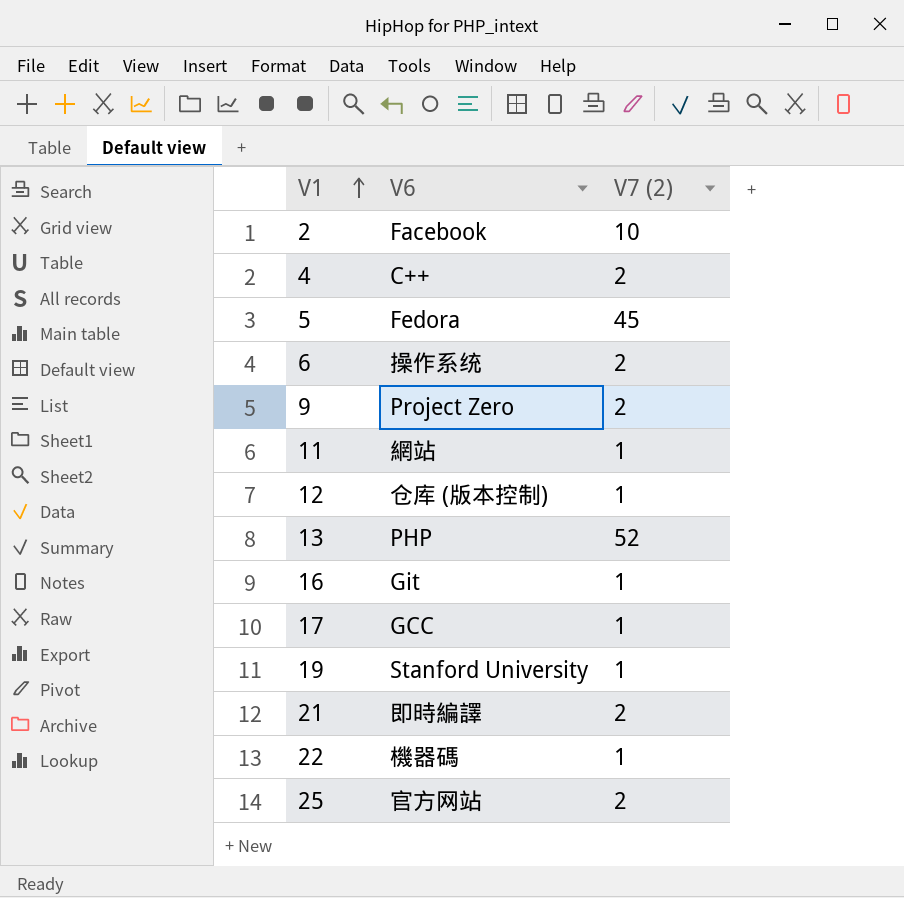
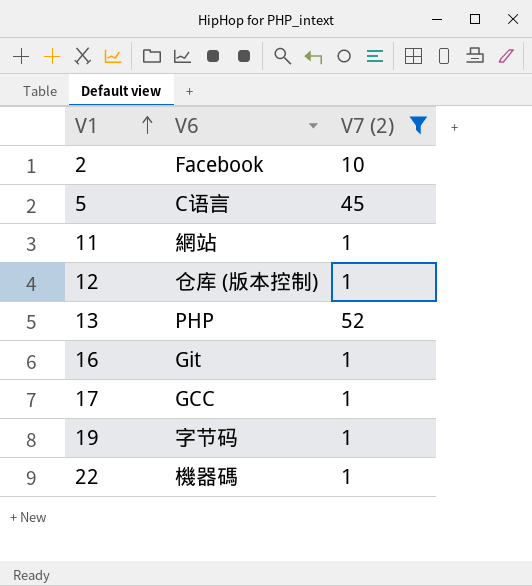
filter: none -> V7 (2) != 2
5 | V6: Fedora -> C语言
19 | V6: Stanford University -> 字节码

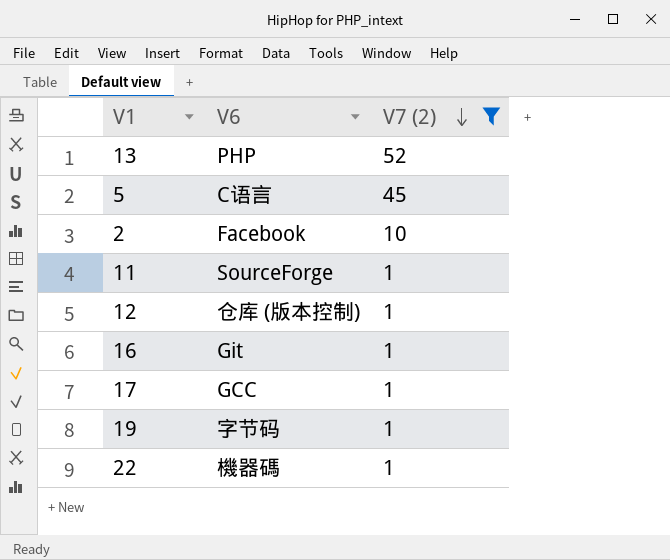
row order: V1 ascending -> V7 (2) descending
11 | V6: 網站 -> SourceForge

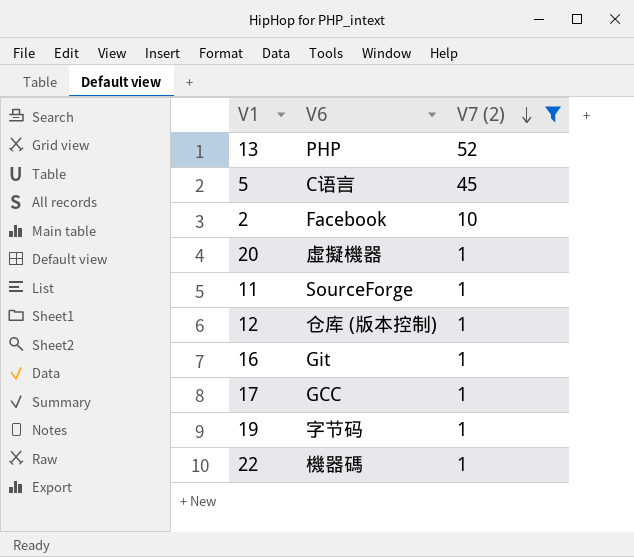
row 20: none -> 虛擬機器 | 1

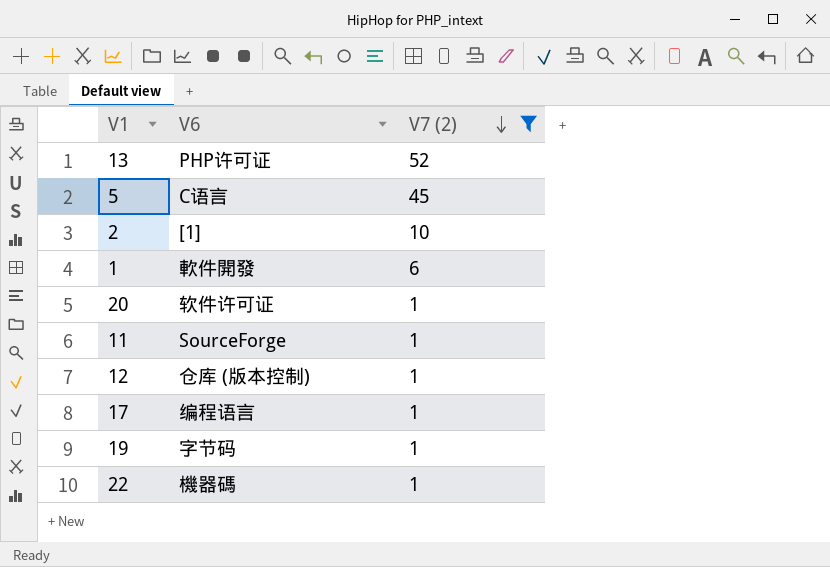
row 16: Git | 1 -> none
13 | V6: PHP -> PHP许可证
2 | V6: Facebook -> [1]
row 1: none -> 軟件開發 | 6
20 | V6: 虛擬機器 -> 软件许可证
17 | V6: GCC -> 编程语言

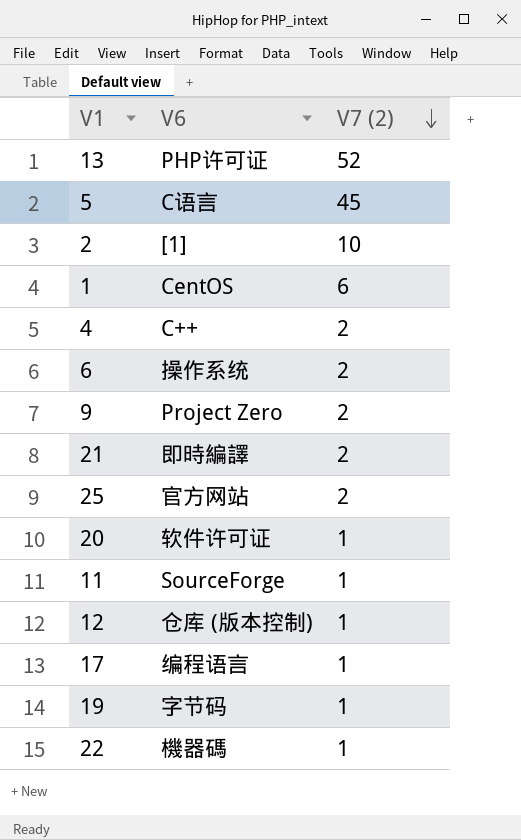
filter: V7 (2) != 2 -> none
1 | V6: 軟件開發 -> CentOS

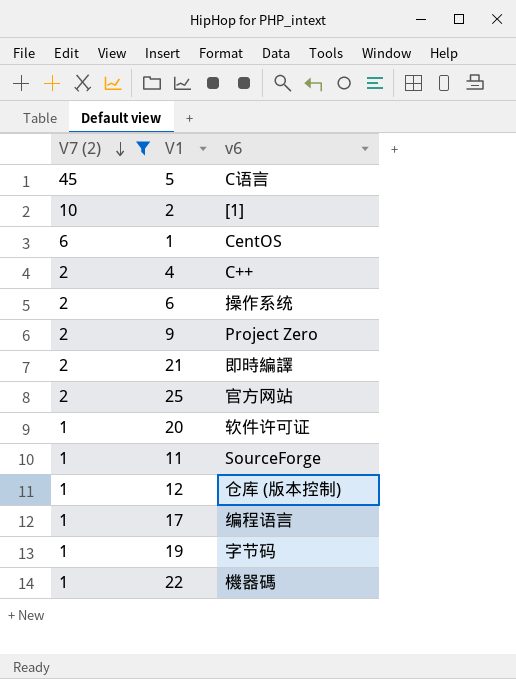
filter: none -> V7 (2) != 52
column V7 (2) | position: 3 -> 1
column name: V6 -> v6

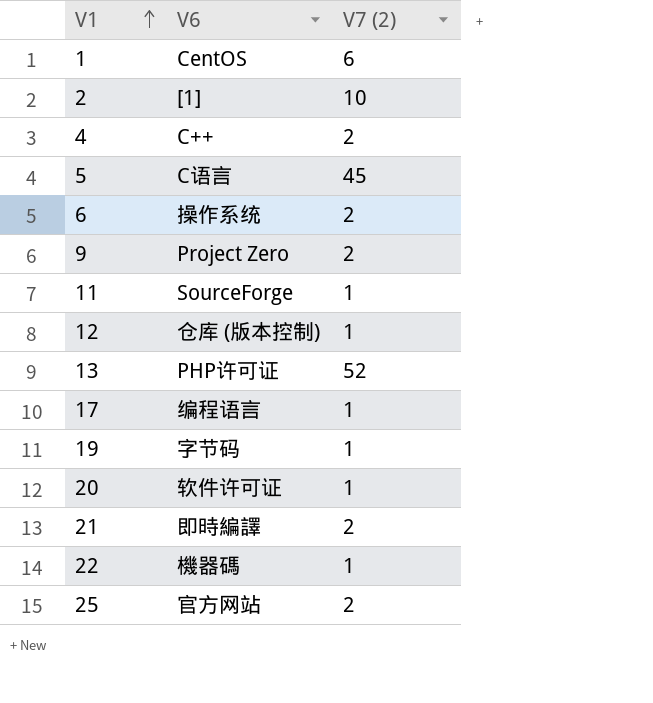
filter: V7 (2) != 52 -> none
row order: V7 (2) descending -> V1 ascending
column name: v6 -> V6
column V7 (2) | position: 1 -> 3

